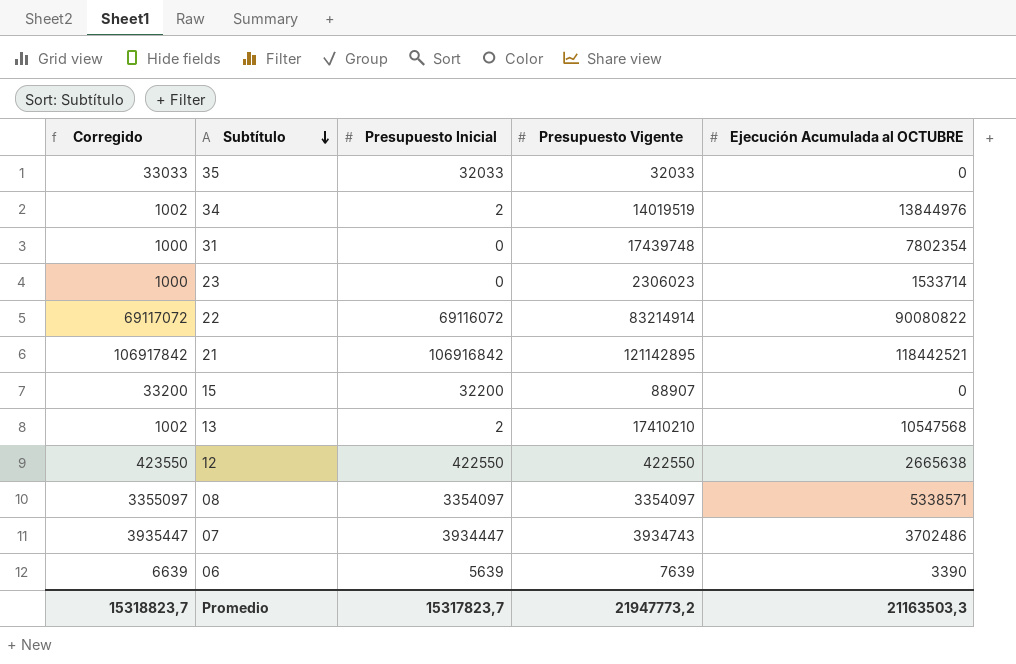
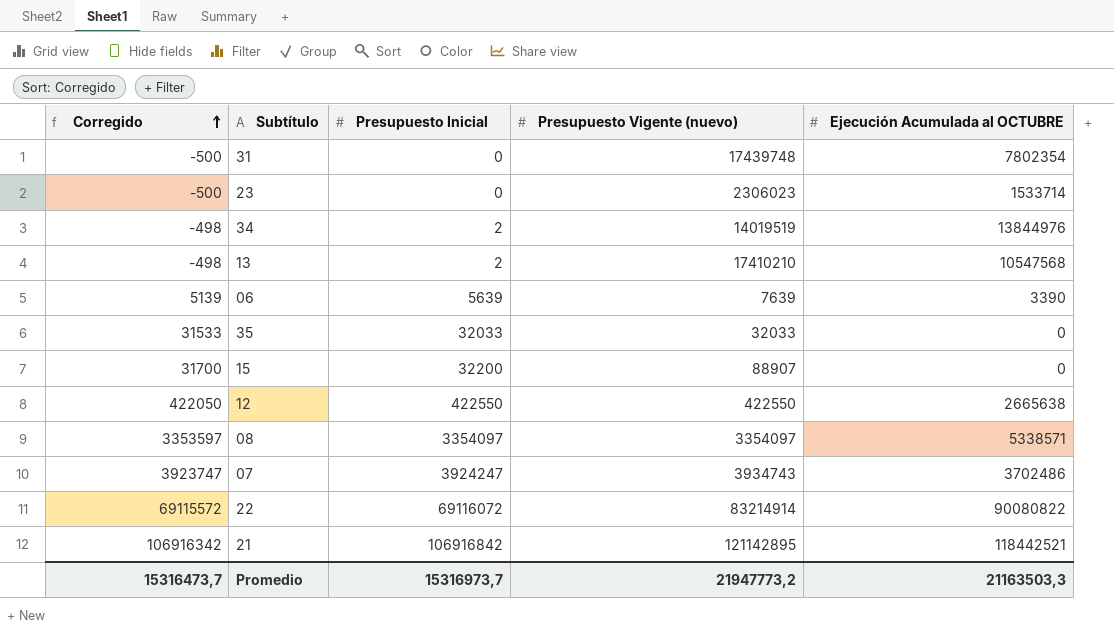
row order: Subtítulo descending -> Corregido ascending
column Corregido | formula: [Presupuesto Inicial] + 1000 -> [Presupuesto Inicial] - 500
column name: Presupuesto Vigente -> Presupuesto Vigente (nuevo)
07 | Presupuesto Inicial: 3934447 -> 3924247
Promedio | Corregido: 15318823,7 -> 15316473,7
Promedio | Presupuesto Inicial: 15317823,7 -> 15316973,7

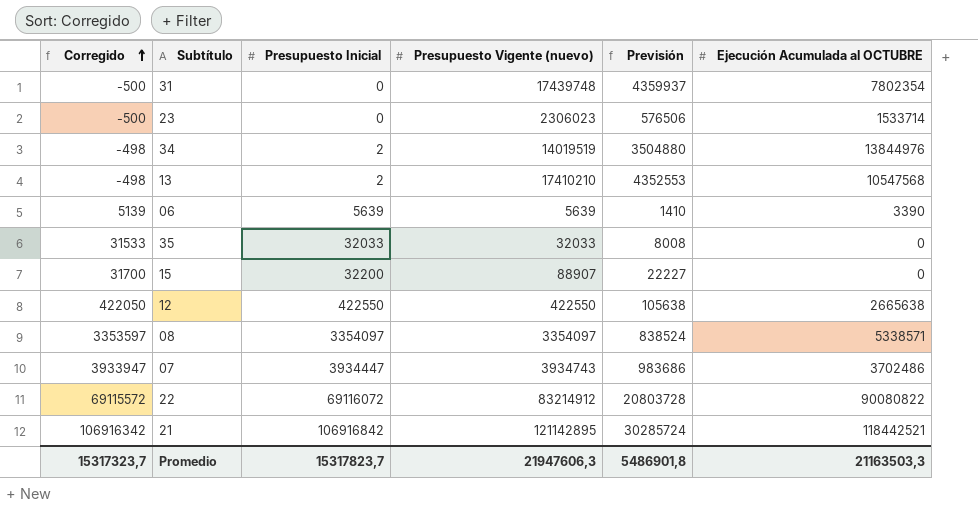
column Previsión | formula: none -> [Presupuesto Vigente (nuevo)] * 0,25
06 | Presupuesto Vigente (nuevo): 7639 -> 5639
07 | Corregido: 3923747 -> 3933947
07 | Presupuesto Inicial: 3924247 -> 3934447
22 | Presupuesto Vigente (nuevo): 83214914 -> 83214912
Promedio | Corregido: 15316473,7 -> 15317323,7
Promedio | Presupuesto Inicial: 15316973,7 -> 15317823,7
Promedio | Presupuesto Vigente (nuevo): 21947773,2 -> 21947606,3

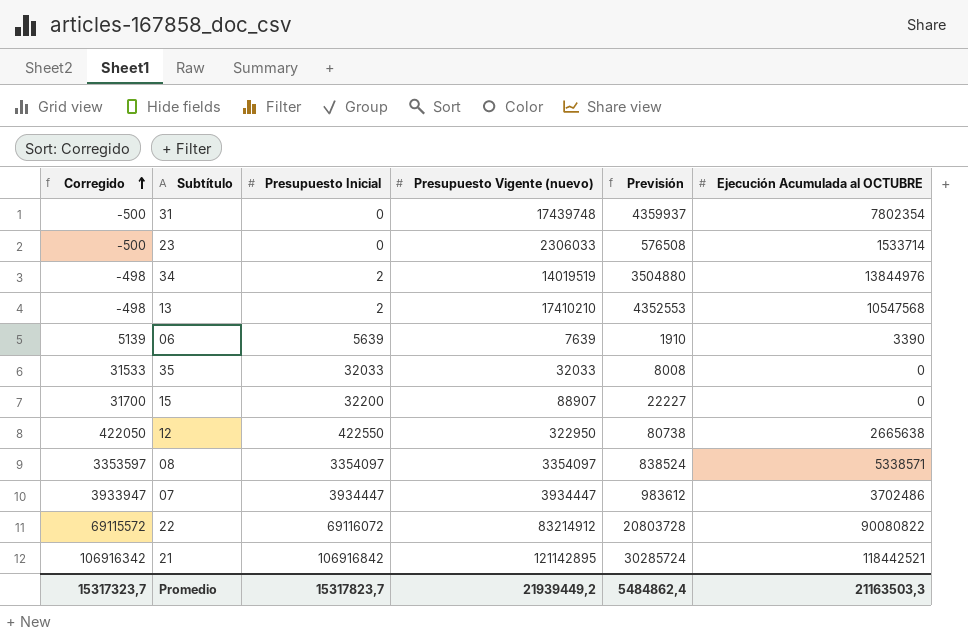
23 | Presupuesto Vigente (nuevo): 2306023 -> 2306033
23 | Previsión: 576506 -> 576508
06 | Presupuesto Vigente (nuevo): 5639 -> 7639
06 | Previsión: 1410 -> 1910
12 | Presupuesto Vigente (nuevo): 422550 -> 322950
12 | Previsión: 105638 -> 80738
07 | Presupuesto Vigente (nuevo): 3934743 -> 3934447
07 | Previsión: 983686 -> 983612
Promedio | Presupuesto Vigente (nuevo): 21947606,3 -> 21939449,2
Promedio | Previsión: 5486901,8 -> 5484862,4

